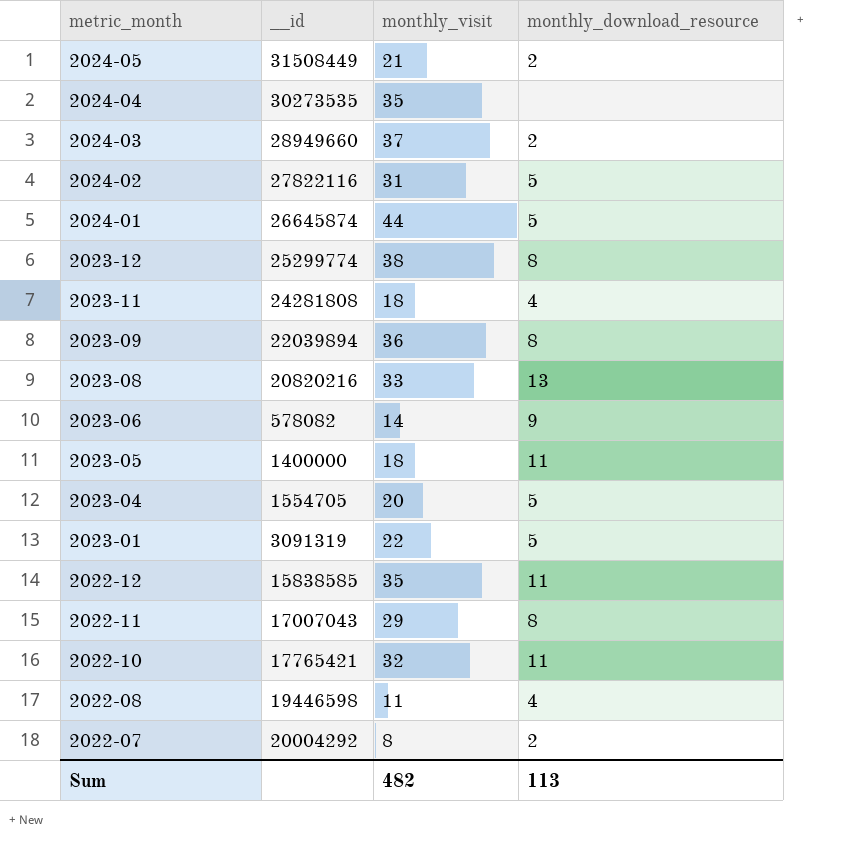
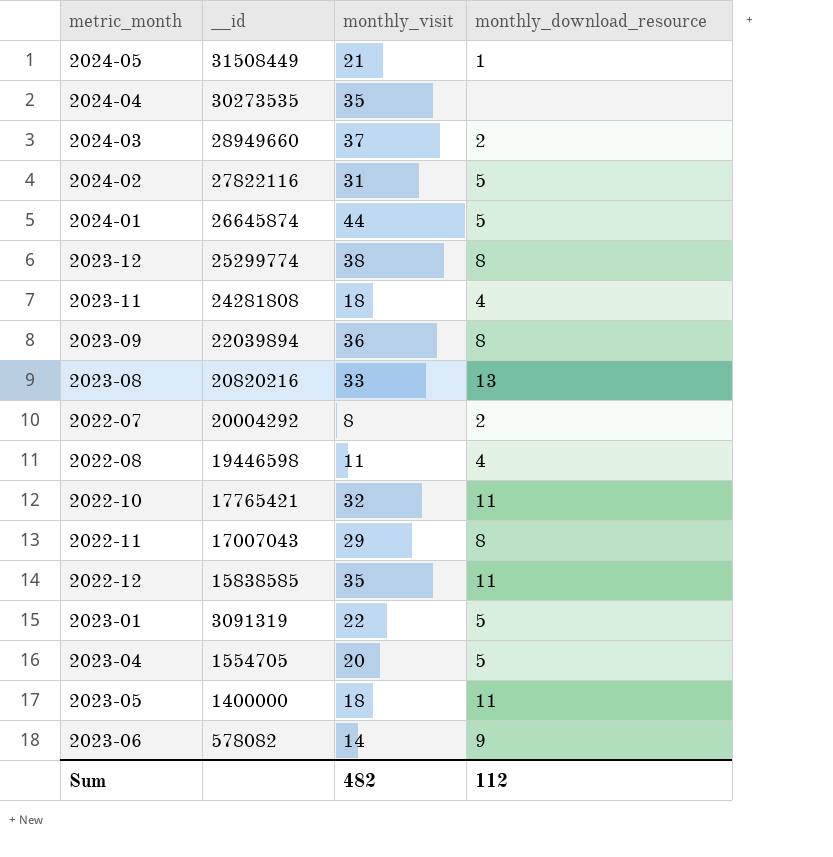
row order: metric_month descending -> __id descending
2024-05 | monthly_download_resource: 2 -> 1
Sum | monthly_download_resource: 113 -> 112

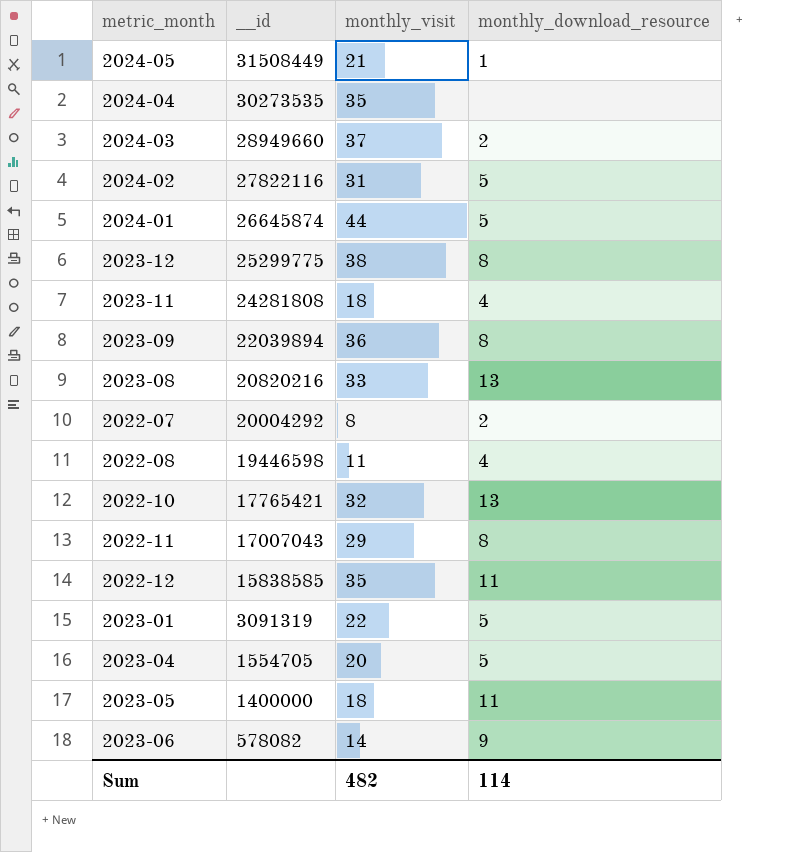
2023-12 | __id: 25299774 -> 25299775
2022-10 | monthly_download_resource: 11 -> 13
Sum | monthly_download_resource: 112 -> 114

